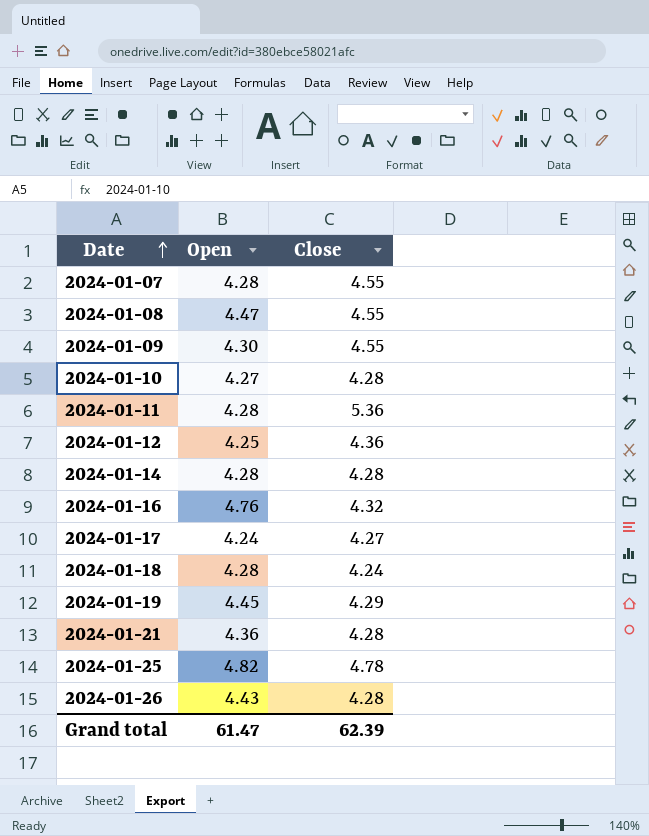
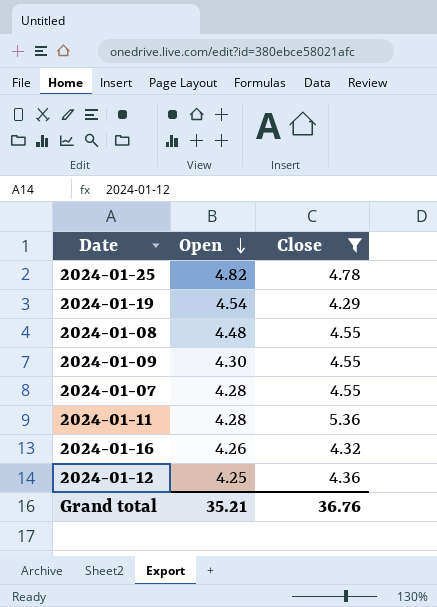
filter: none -> Close >= 4.29
row order: Date ascending -> Open descending
2024-01-19 | Open: 4.45 -> 4.54
2024-01-08 | Open: 4.47 -> 4.48
2024-01-16 | Open: 4.76 -> 4.26
Grand total | Open: 61.47 -> 35.21
Grand total | Close: 62.39 -> 36.76

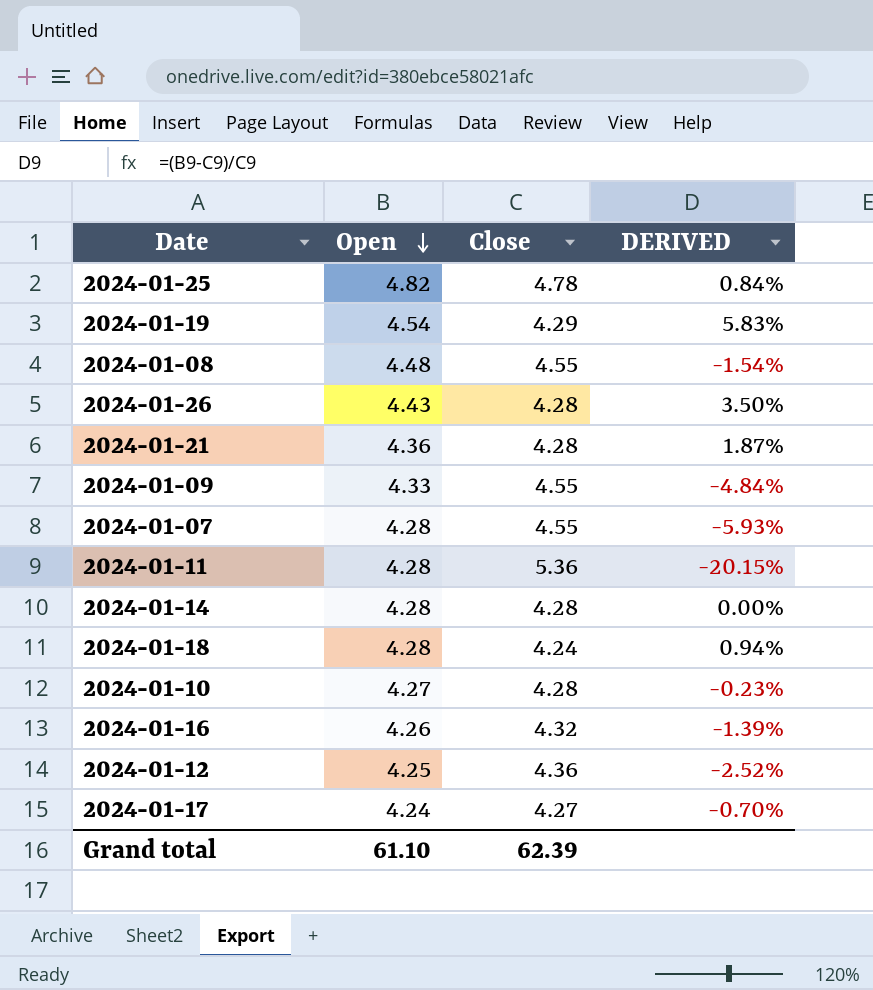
filter: Close >= 4.29 -> none
column DERIVED | formula: none -> ([Open] - [Close]) / [Close]
2024-01-09 | Open: 4.30 -> 4.33
Grand total | Open: 35.21 -> 61.10
Grand total | Close: 36.76 -> 62.39

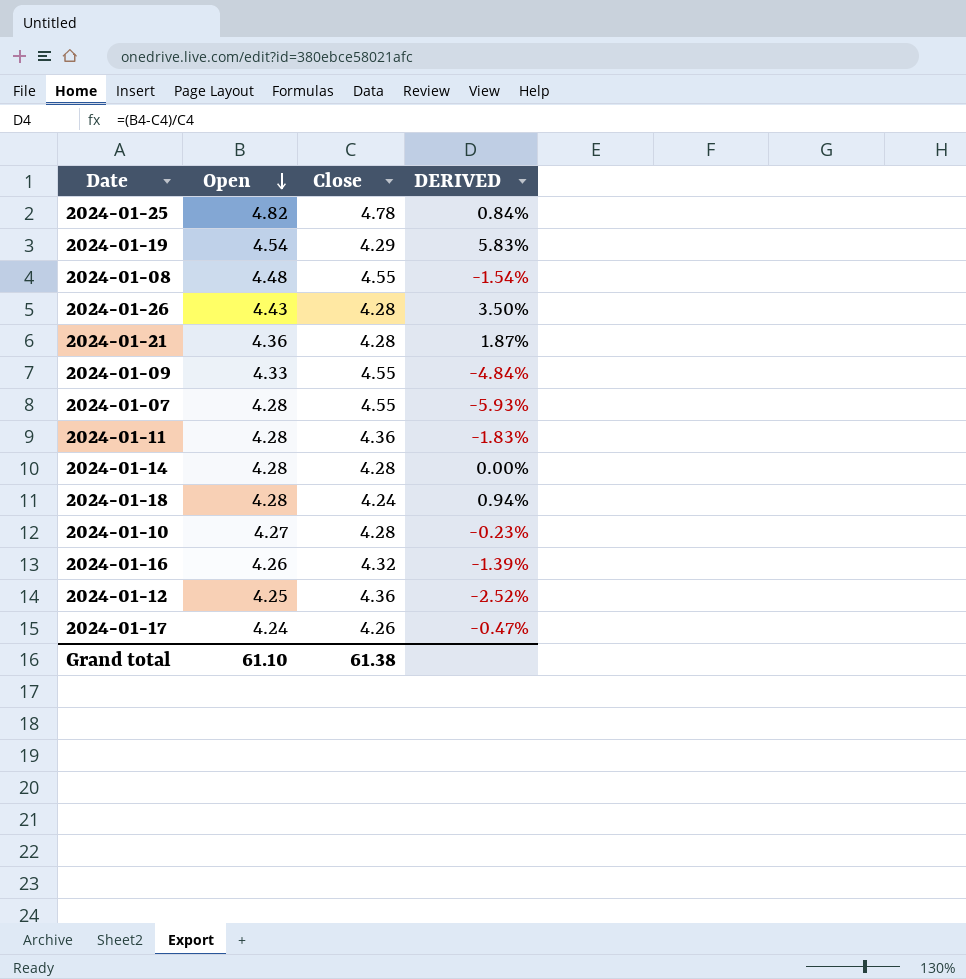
2024-01-11 | Close: 5.36 -> 4.36
2024-01-11 | DERIVED: -20.15% -> -1.83%
2024-01-17 | Close: 4.27 -> 4.26
2024-01-17 | DERIVED: -0.70% -> -0.47%
Grand total | Close: 62.39 -> 61.38

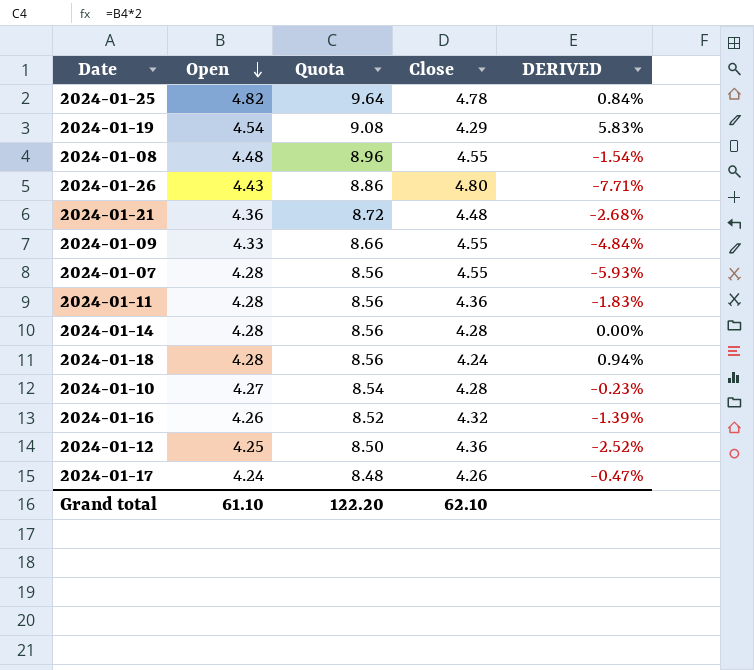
column Quota | formula: none -> [Open] * 2
2024-01-26 | Close: 4.28 -> 4.80
2024-01-26 | DERIVED: 3.50% -> -7.71%
2024-01-21 | Close: 4.28 -> 4.48
2024-01-21 | DERIVED: 1.87% -> -2.68%
Grand total | Close: 61.38 -> 62.10

